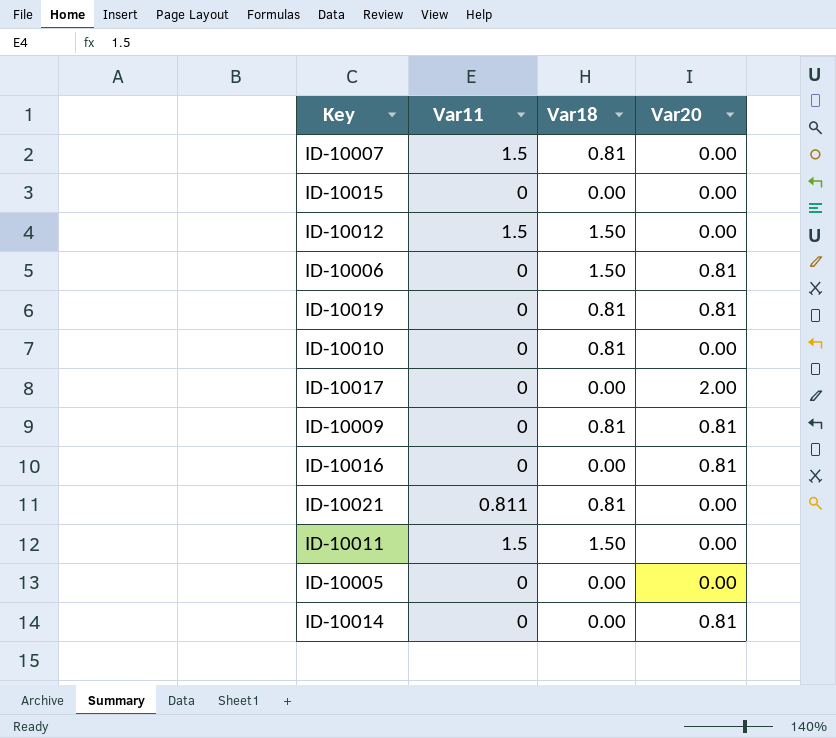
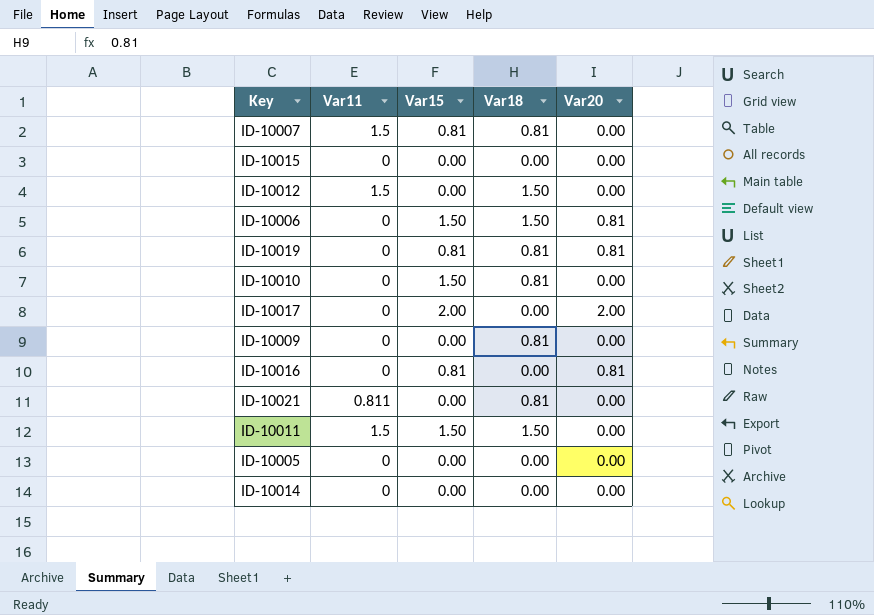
column Var15 | position: none -> 3
ID-10009 | Var20: 0.81 -> 0.00
ID-10014 | Var20: 0.81 -> 0.00

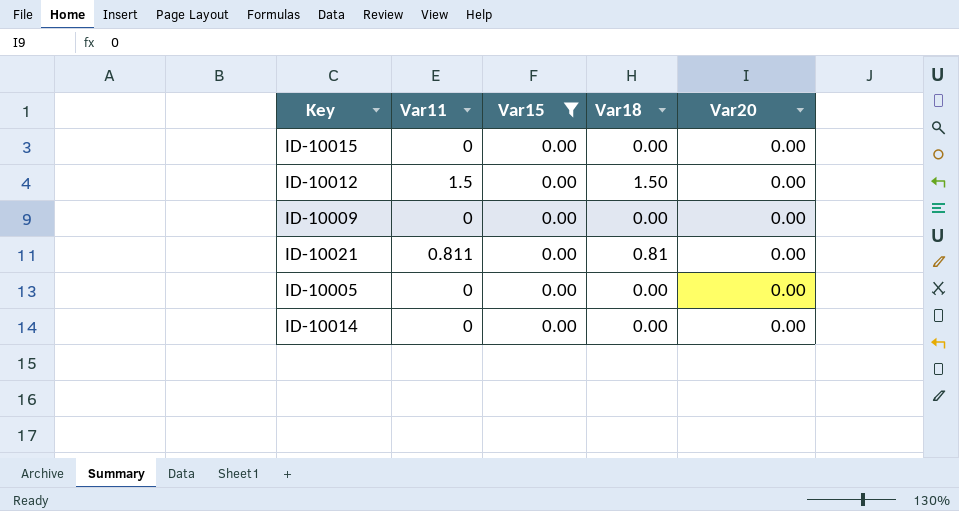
filter: none -> Var15 = 0.00
ID-10009 | Var18: 0.81 -> 0.00

